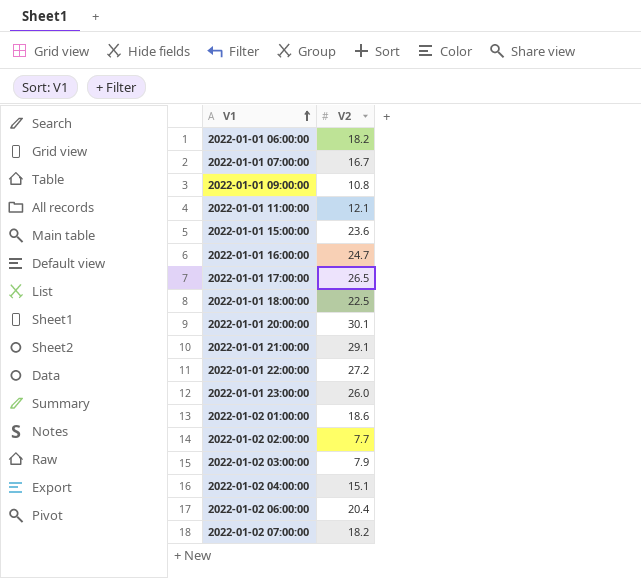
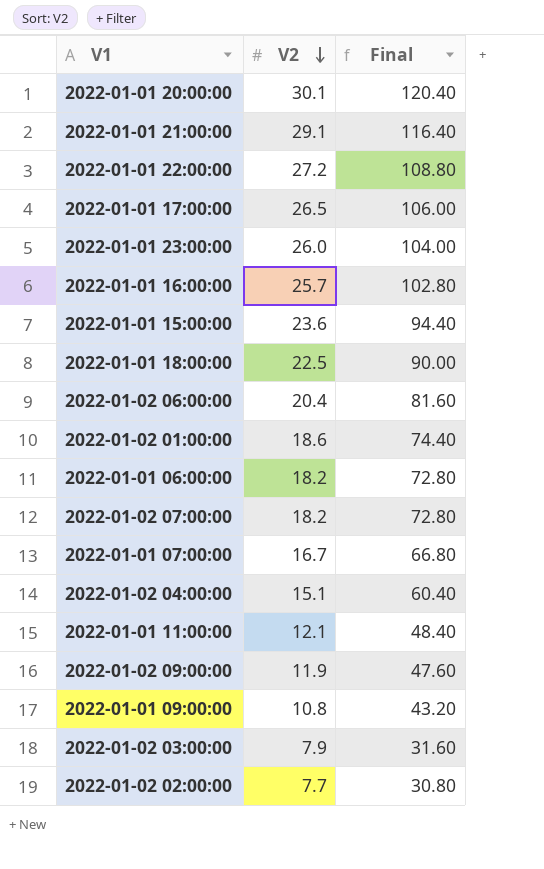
row order: V1 ascending -> V2 descending
column Final | formula: none -> [V2] * 4
2022-01-01 16:00:00 | V2: 24.7 -> 25.7
row 2022-01-02 09:00:00: none -> 11.9 | 47.60

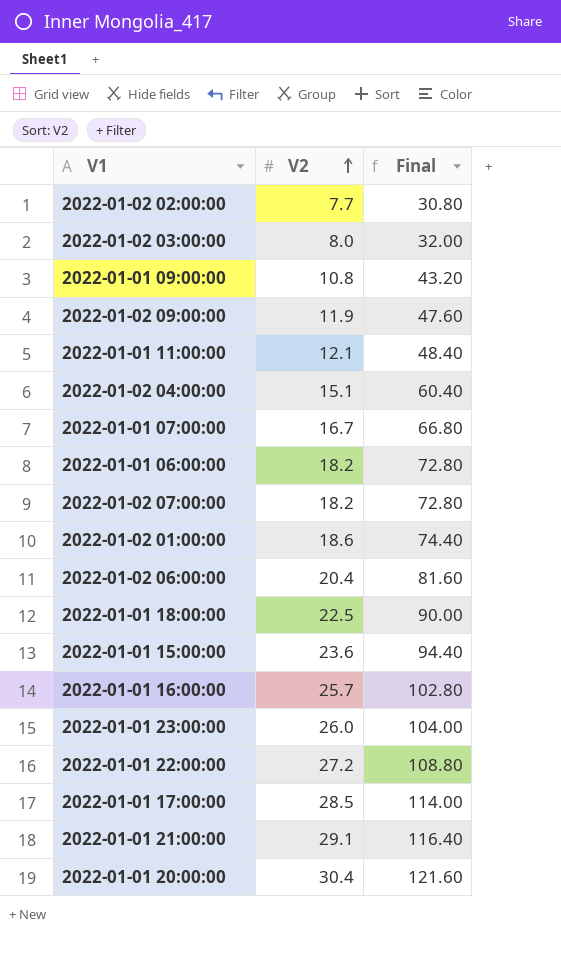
row order: V2 descending -> V2 ascending
2022-01-02 03:00:00 | V2: 7.9 -> 8.0
2022-01-02 03:00:00 | Final: 31.60 -> 32.00
2022-01-01 17:00:00 | V2: 26.5 -> 28.5
2022-01-01 17:00:00 | Final: 106.00 -> 114.00
2022-01-01 20:00:00 | V2: 30.1 -> 30.4
2022-01-01 20:00:00 | Final: 120.40 -> 121.60

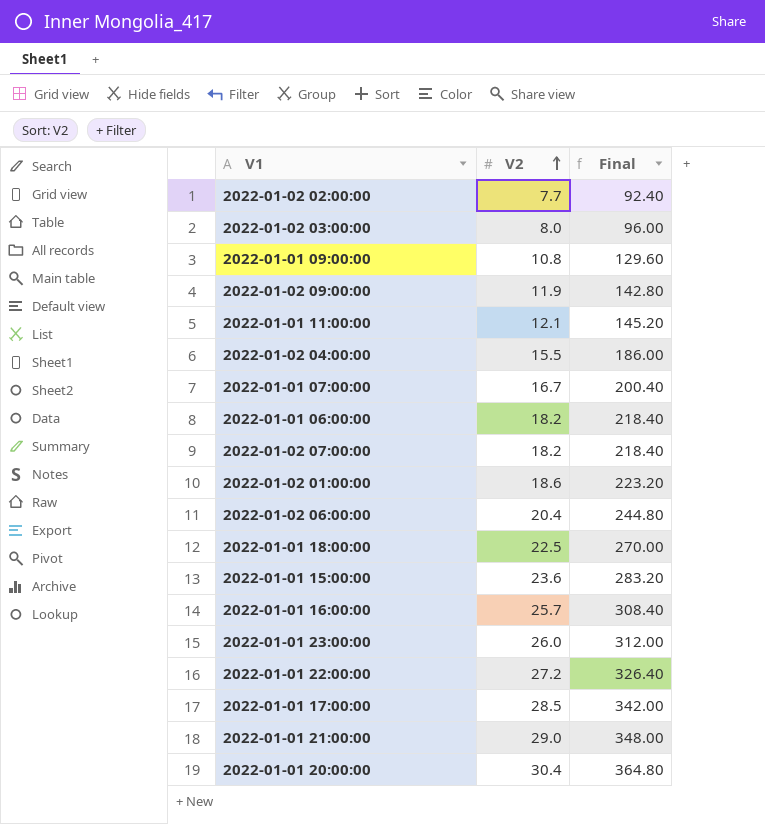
column Final | formula: [V2] * 4 -> [V2] * 12
2022-01-02 04:00:00 | V2: 15.1 -> 15.5
2022-01-01 21:00:00 | V2: 29.1 -> 29.0

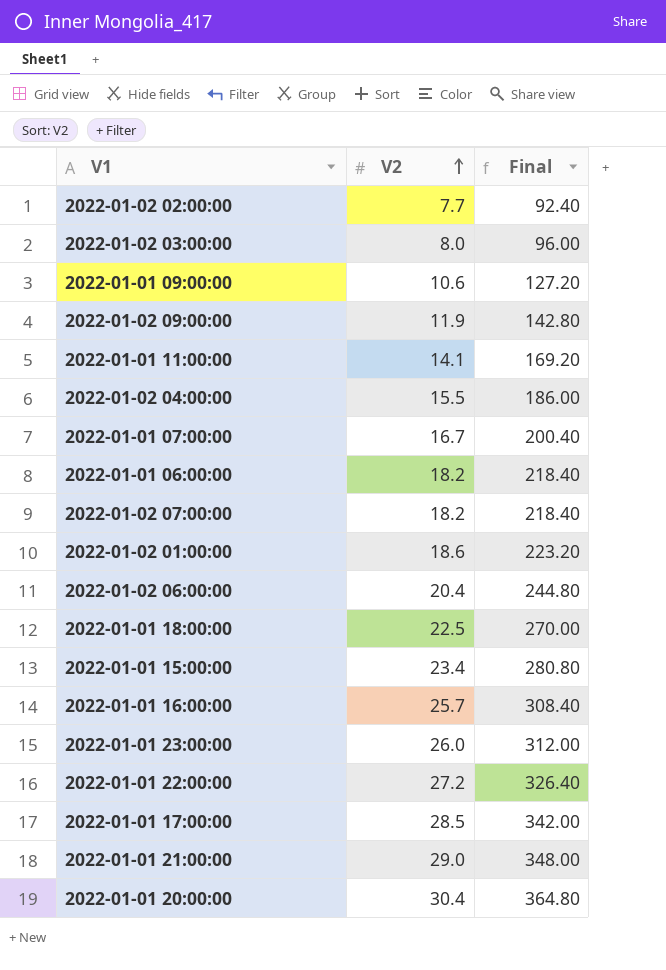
2022-01-01 09:00:00 | V2: 10.8 -> 10.6
2022-01-01 09:00:00 | Final: 129.60 -> 127.20
2022-01-01 11:00:00 | V2: 12.1 -> 14.1
2022-01-01 11:00:00 | Final: 145.20 -> 169.20
2022-01-01 15:00:00 | V2: 23.6 -> 23.4
2022-01-01 15:00:00 | Final: 283.20 -> 280.80

